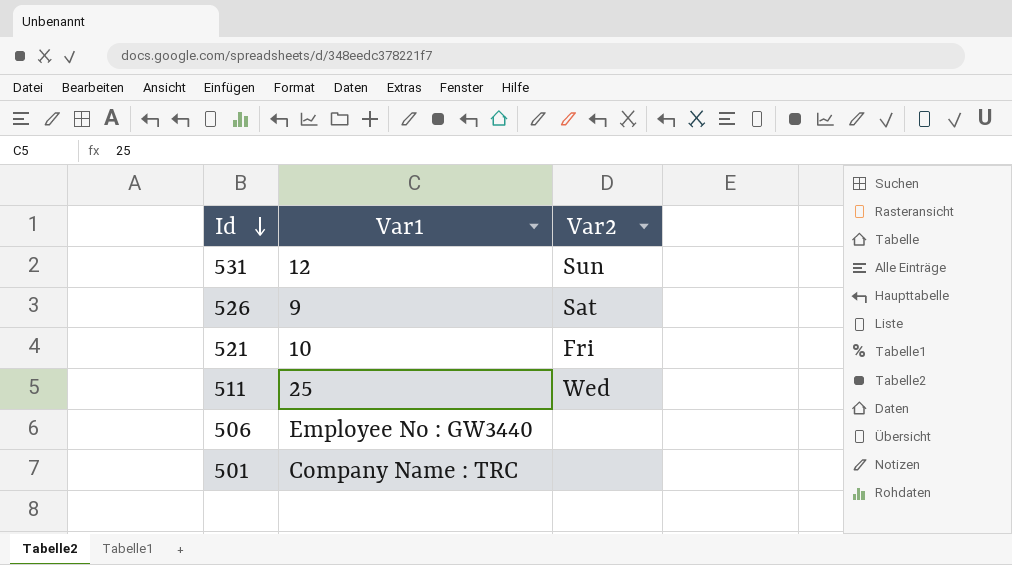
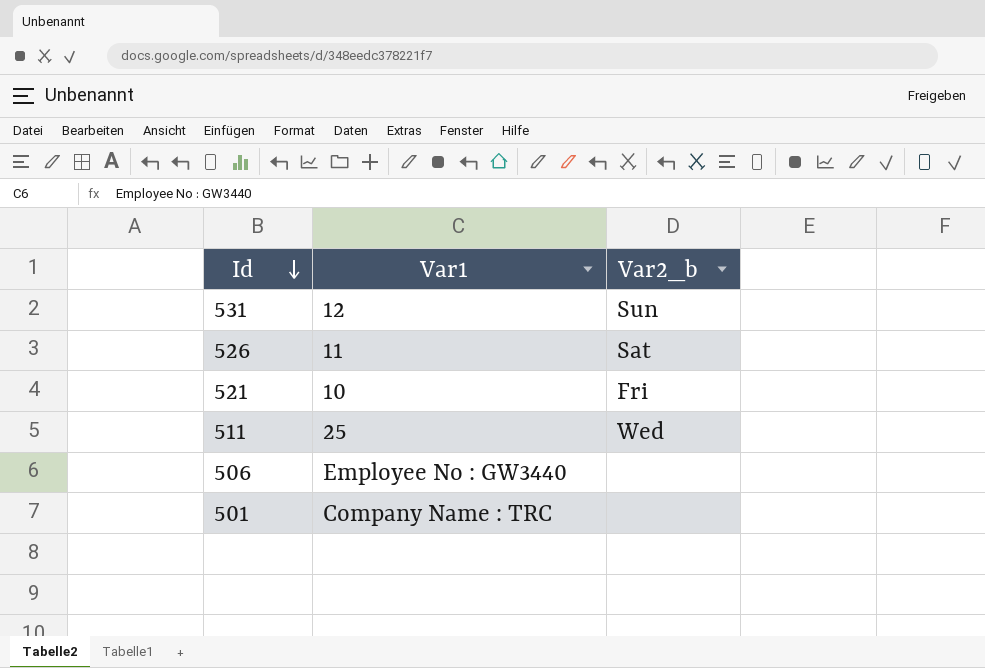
column name: Var2 -> Var2_b
526 | Var1: 9 -> 11

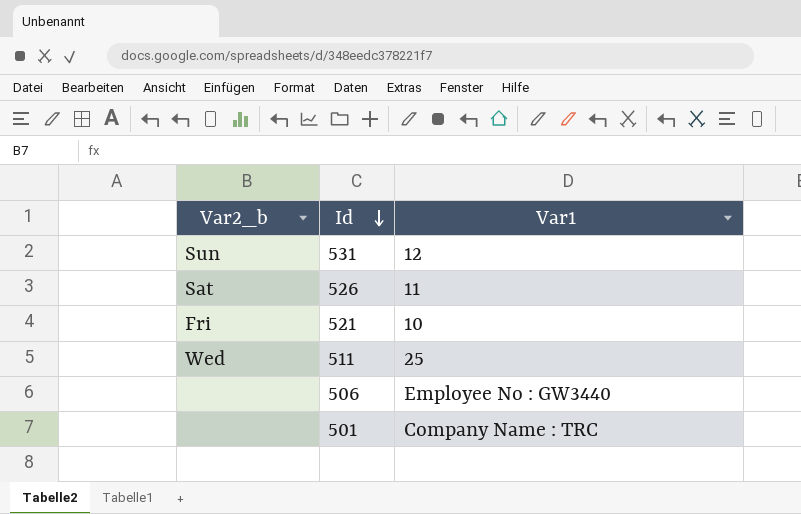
column Var2_b | position: 3 -> 1

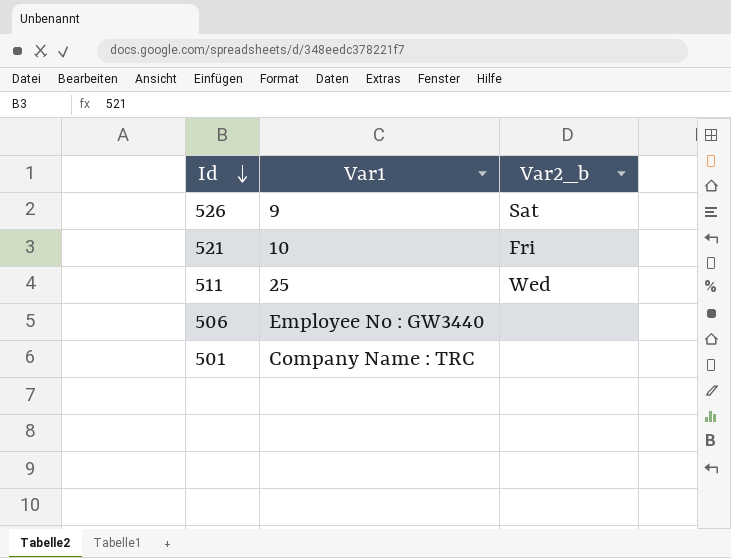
column Var2_b | position: 1 -> 3
row 531: Sun | 12 -> none
526 | Var1: 11 -> 9

